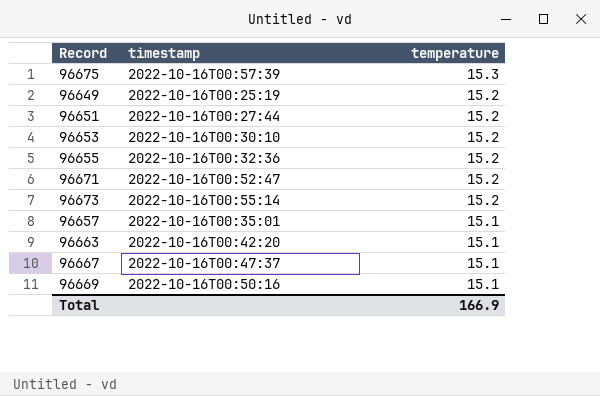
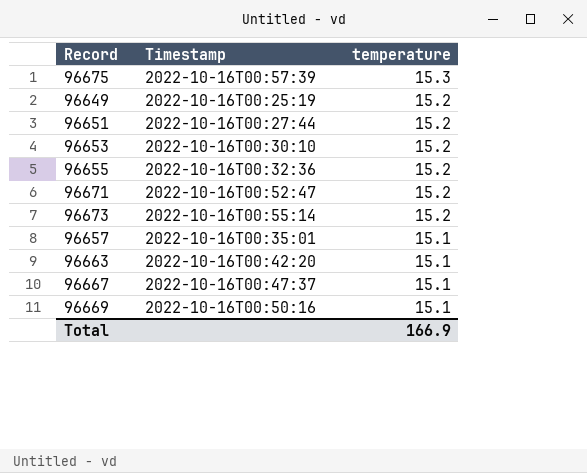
column name: timestamp -> Timestamp

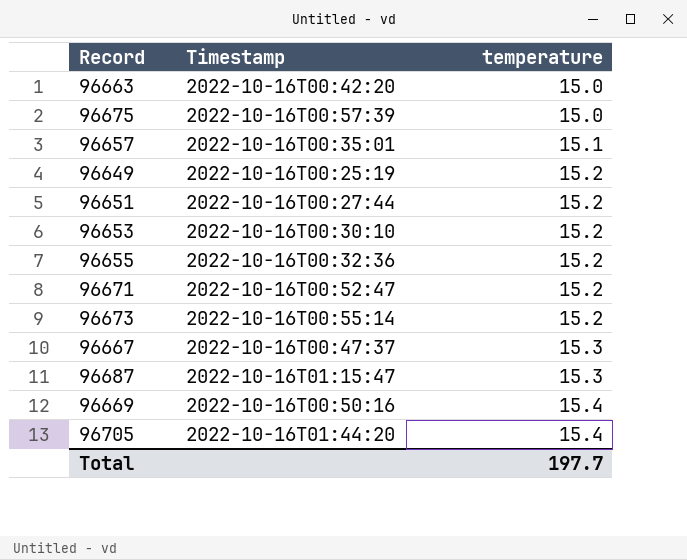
row order: temperature descending -> temperature ascending
96663 | temperature: 15.1 -> 15.0
96675 | temperature: 15.3 -> 15.0
96667 | temperature: 15.1 -> 15.3
row 96687: none -> 2022-10-16T01:15:47 | 15.3
96669 | temperature: 15.1 -> 15.4
row 96705: none -> 2022-10-16T01:44:20 | 15.4
Total | temperature: 166.9 -> 197.7

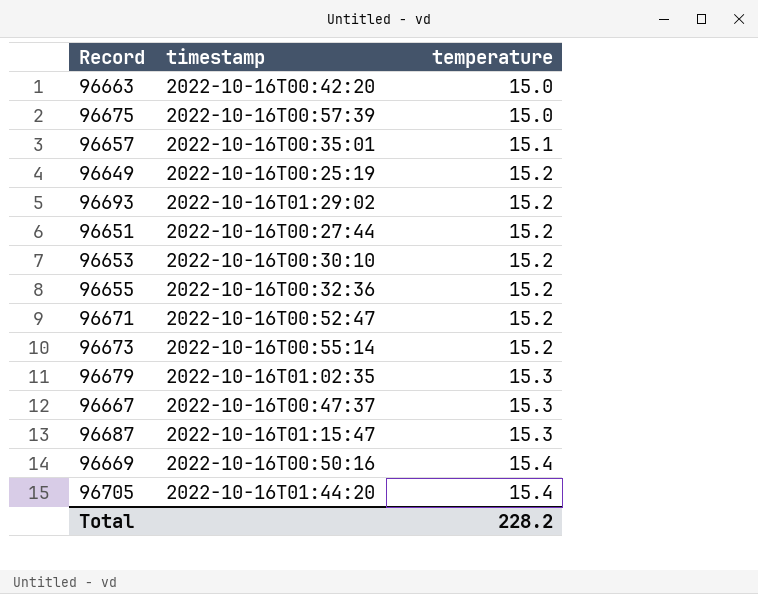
column name: Timestamp -> timestamp
row 96693: none -> 2022-10-16T01:29:02 | 15.2
row 96679: none -> 2022-10-16T01:02:35 | 15.3
Total | temperature: 197.7 -> 228.2

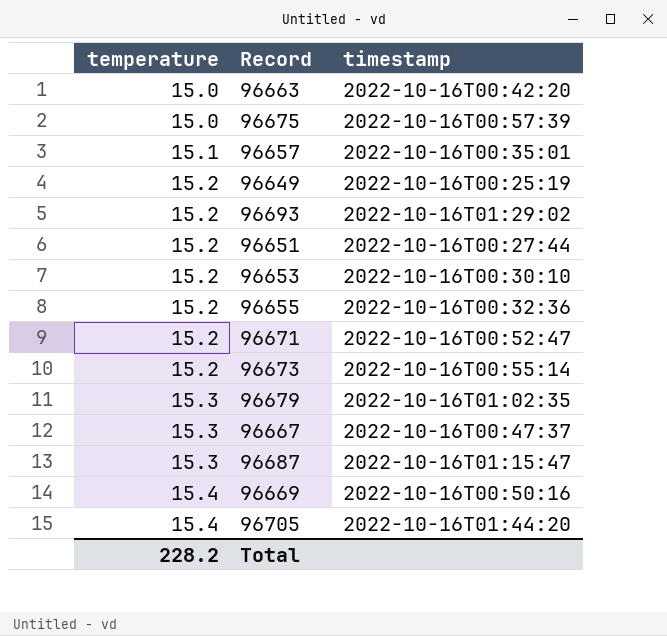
column temperature | position: 3 -> 1

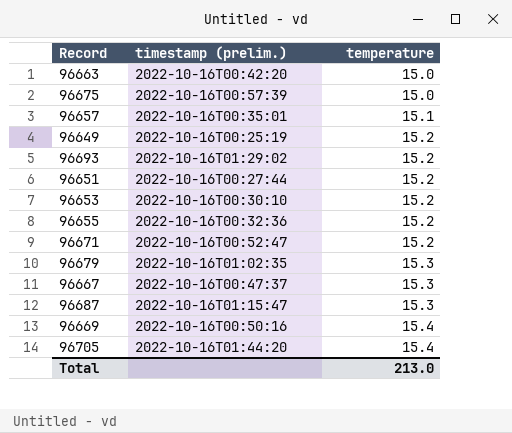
column name: timestamp -> timestamp (prelim.)
column temperature | position: 1 -> 3
row 96673: 15.2 | 2022-10-16T00:55:14 -> none
Total | temperature: 228.2 -> 213.0

